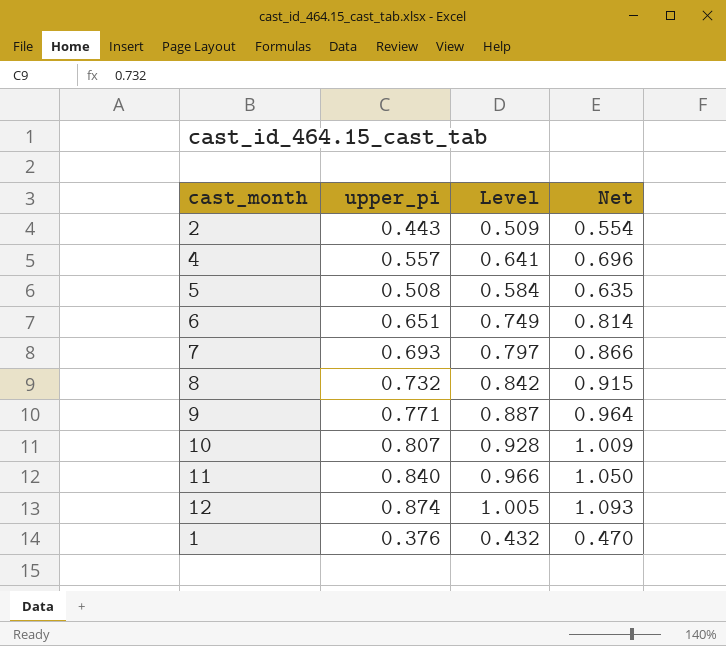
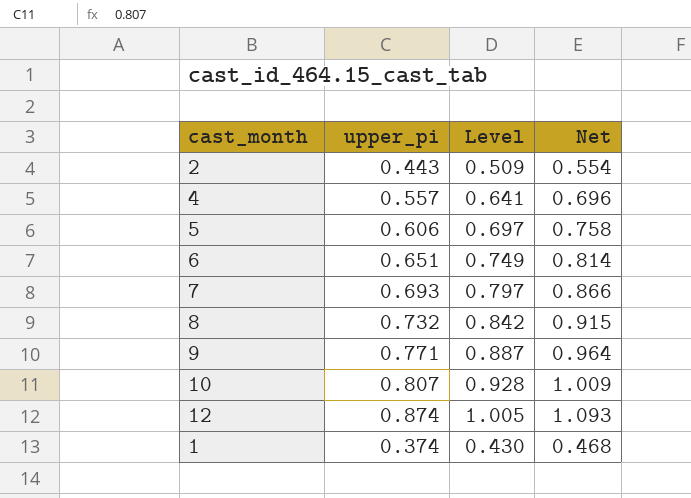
row 11: 0.840 | 0.966 | 1.050 -> none
5 | upper_pi: 0.508 -> 0.606
5 | Level: 0.584 -> 0.697
5 | Net: 0.635 -> 0.758
1 | upper_pi: 0.376 -> 0.374
1 | Level: 0.432 -> 0.430
1 | Net: 0.470 -> 0.468

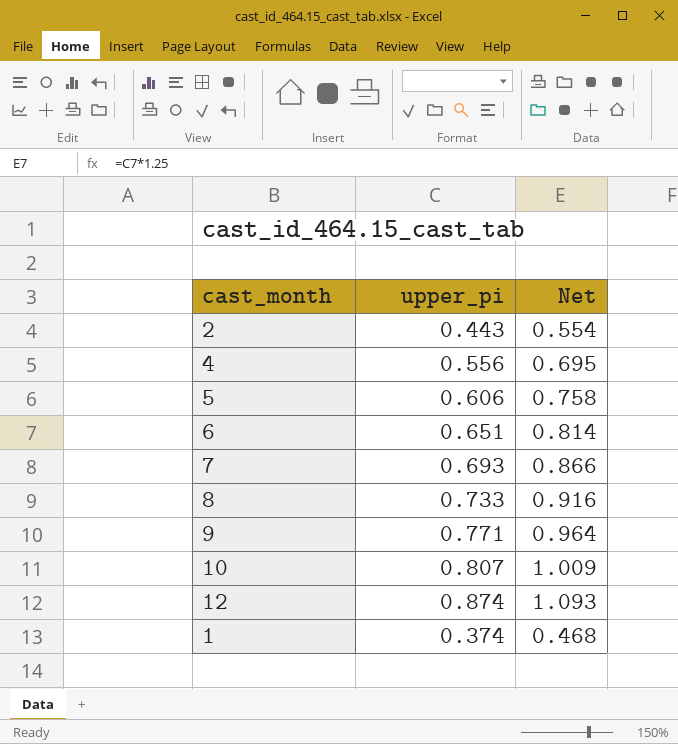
column Level | formula: [upper_pi] * 1.15 -> none
4 | upper_pi: 0.557 -> 0.556
4 | Net: 0.696 -> 0.695
8 | upper_pi: 0.732 -> 0.733
8 | Net: 0.915 -> 0.916

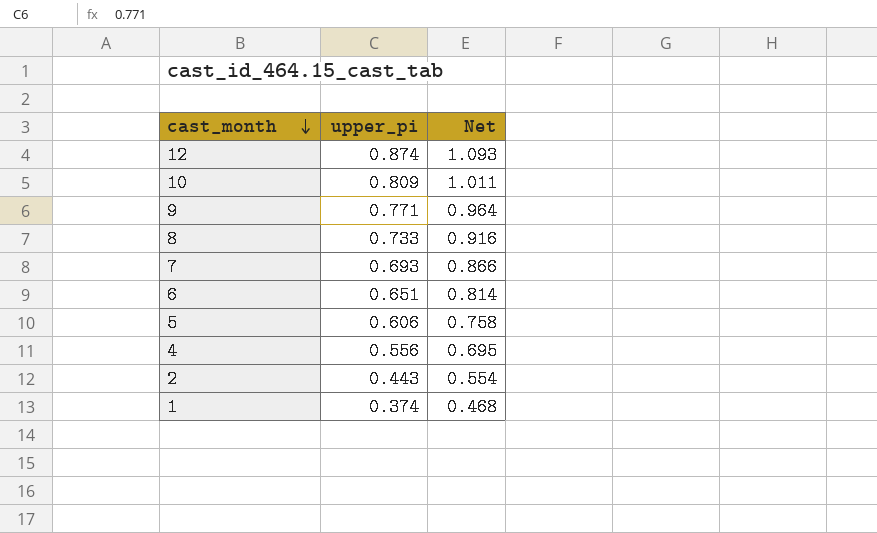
row order: none -> cast_month descending
10 | upper_pi: 0.807 -> 0.809
10 | Net: 1.009 -> 1.011

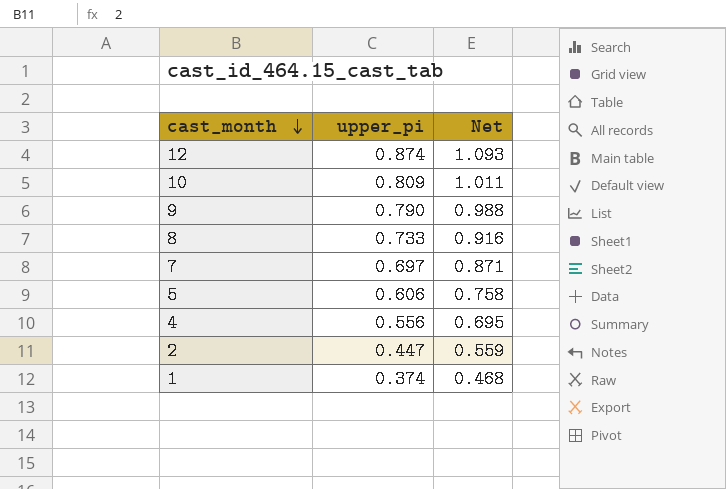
row 6: 0.651 | 0.814 -> none
9 | upper_pi: 0.771 -> 0.790
9 | Net: 0.964 -> 0.988
7 | upper_pi: 0.693 -> 0.697
7 | Net: 0.866 -> 0.871
2 | upper_pi: 0.443 -> 0.447
2 | Net: 0.554 -> 0.559

